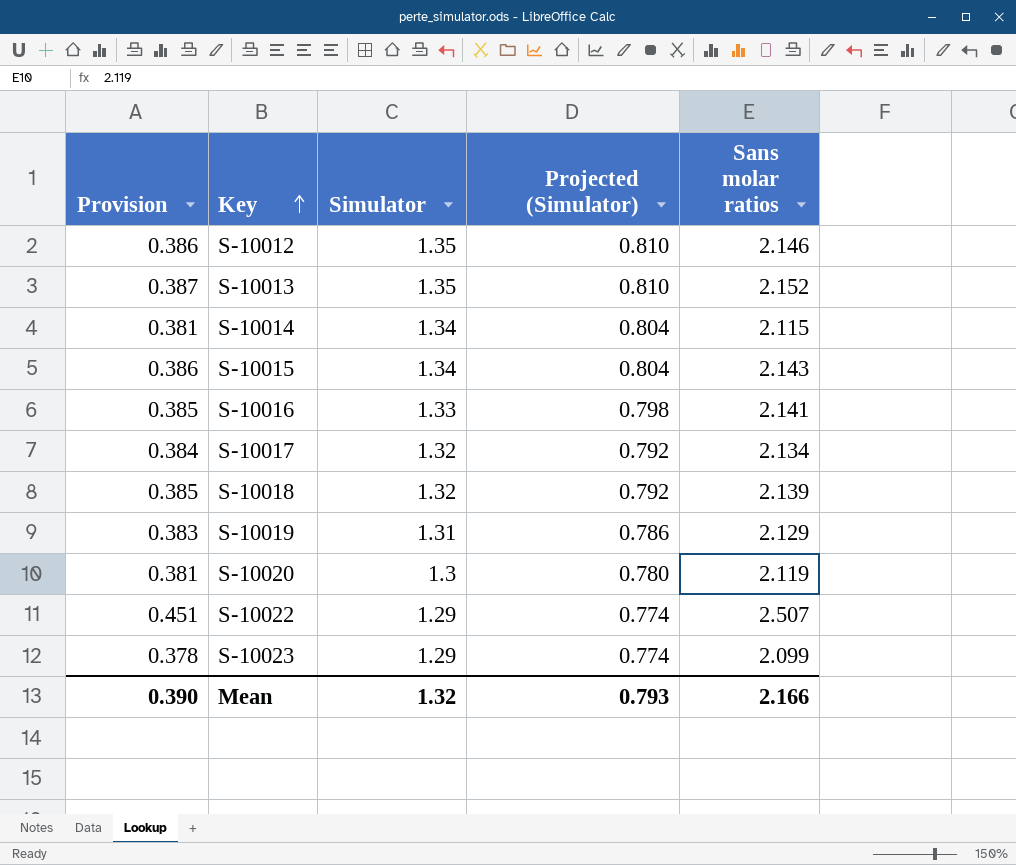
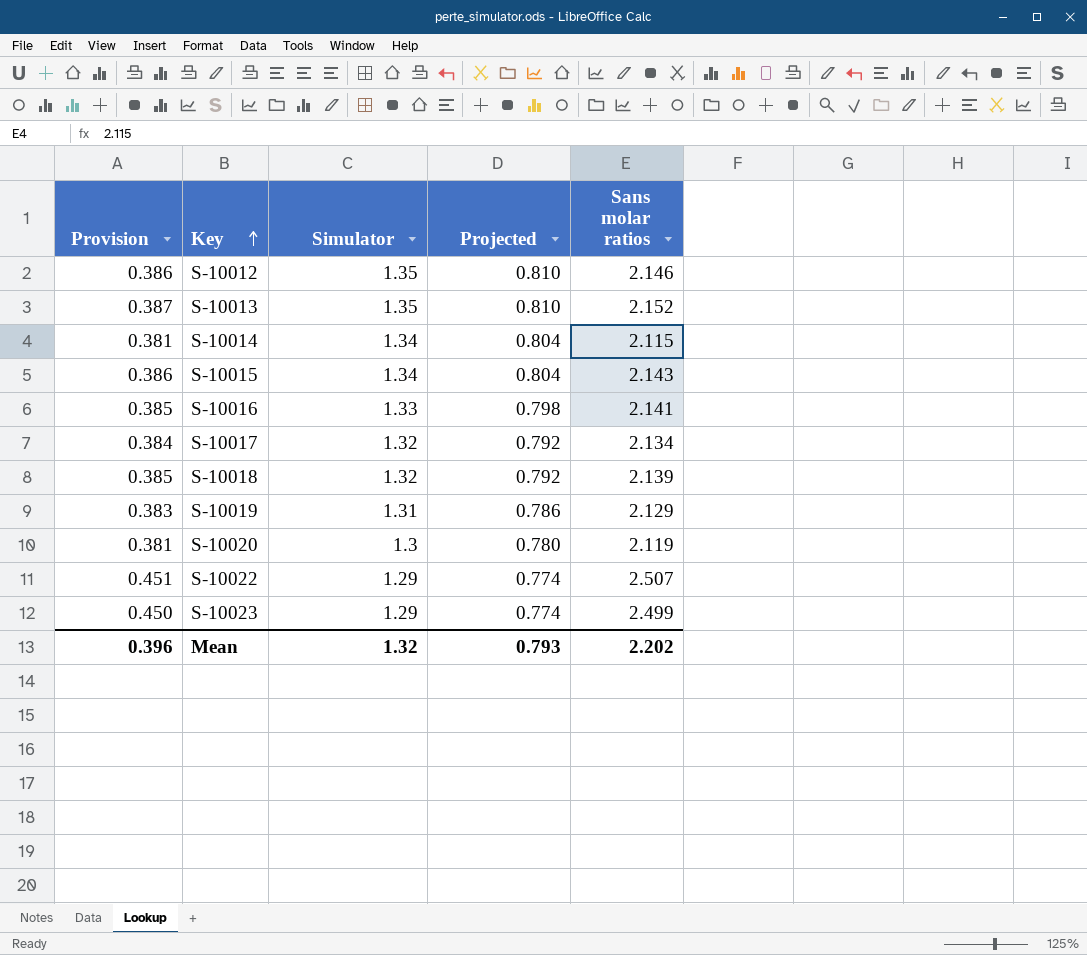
column name: Projected (Simulator) -> Projected
S-10023 | Provision: 0.378 -> 0.450
S-10023 | Sans molar ratios: 2.099 -> 2.499
Mean | Provision: 0.390 -> 0.396
Mean | Sans molar ratios: 2.166 -> 2.202

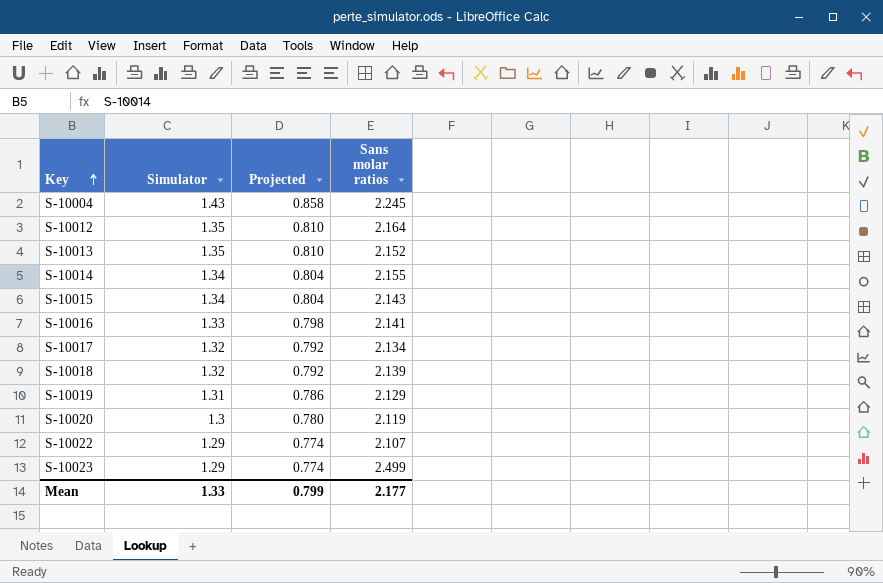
column Provision | formula: [Sans molar ratios] * 0.18 -> none
row S-10004: none -> 1.43 | 0.858 | 2.245
S-10012 | Sans molar ratios: 2.146 -> 2.164
S-10014 | Sans molar ratios: 2.115 -> 2.155
S-10022 | Sans molar ratios: 2.507 -> 2.107
Mean | Simulator: 1.32 -> 1.33
Mean | Projected: 0.793 -> 0.799
Mean | Sans molar ratios: 2.202 -> 2.177

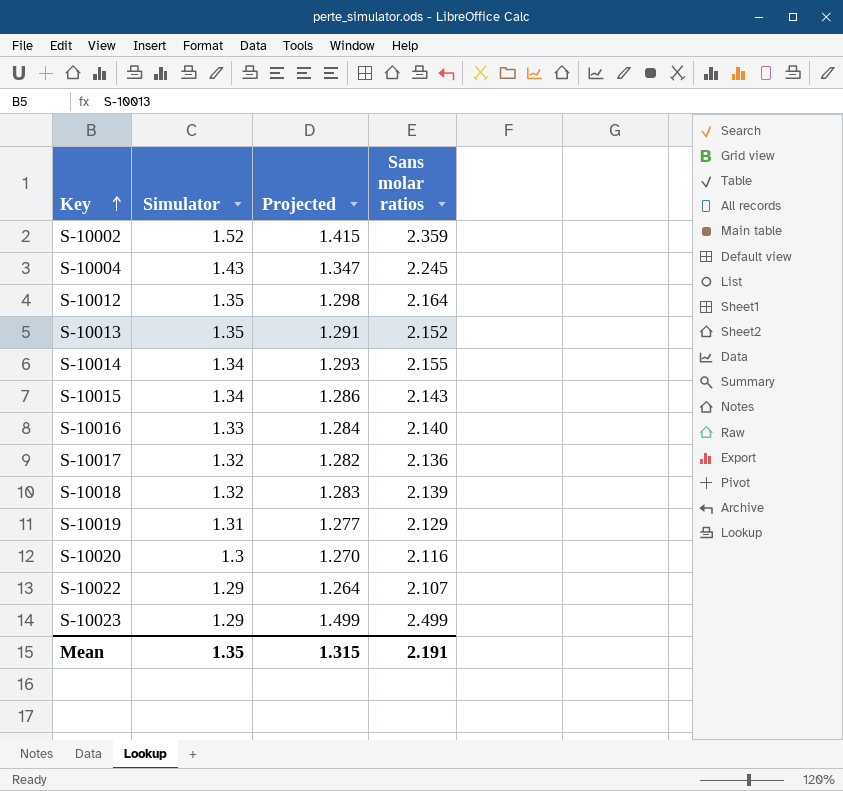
column Projected | formula: [Simulator] * 0.6 -> [Sans molar ratios] * 0.6
row S-10002: none -> 1.52 | 1.415 | 2.359
S-10016 | Sans molar ratios: 2.141 -> 2.140
S-10017 | Sans molar ratios: 2.134 -> 2.136
S-10020 | Sans molar ratios: 2.119 -> 2.116
Mean | Simulator: 1.33 -> 1.35
Mean | Projected: 0.799 -> 1.315
Mean | Sans molar ratios: 2.177 -> 2.191

